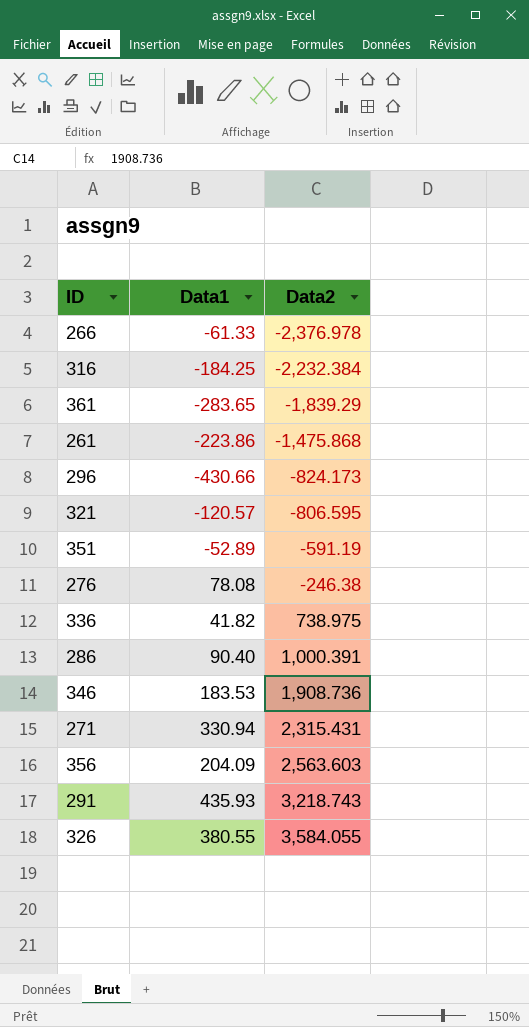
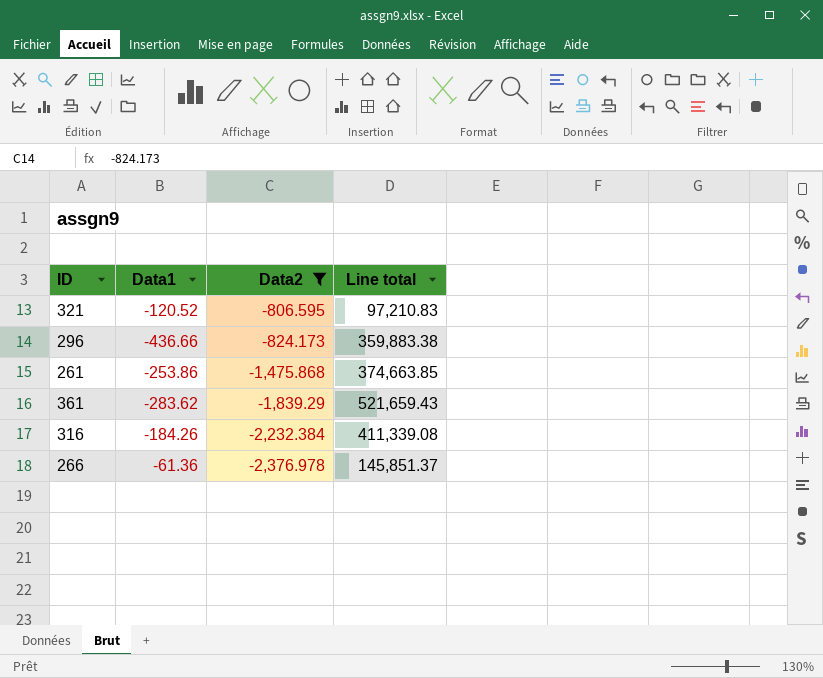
filter: none -> Data2 <= -806.595
row order: Data2 ascending -> Data2 descending
column Line total | formula: none -> [Data1] * [Data2]
321 | Data1: -120.57 -> -120.52
296 | Data1: -430.66 -> -436.66
261 | Data1: -223.86 -> -253.86
361 | Data1: -283.65 -> -283.62
316 | Data1: -184.25 -> -184.26
266 | Data1: -61.33 -> -61.36

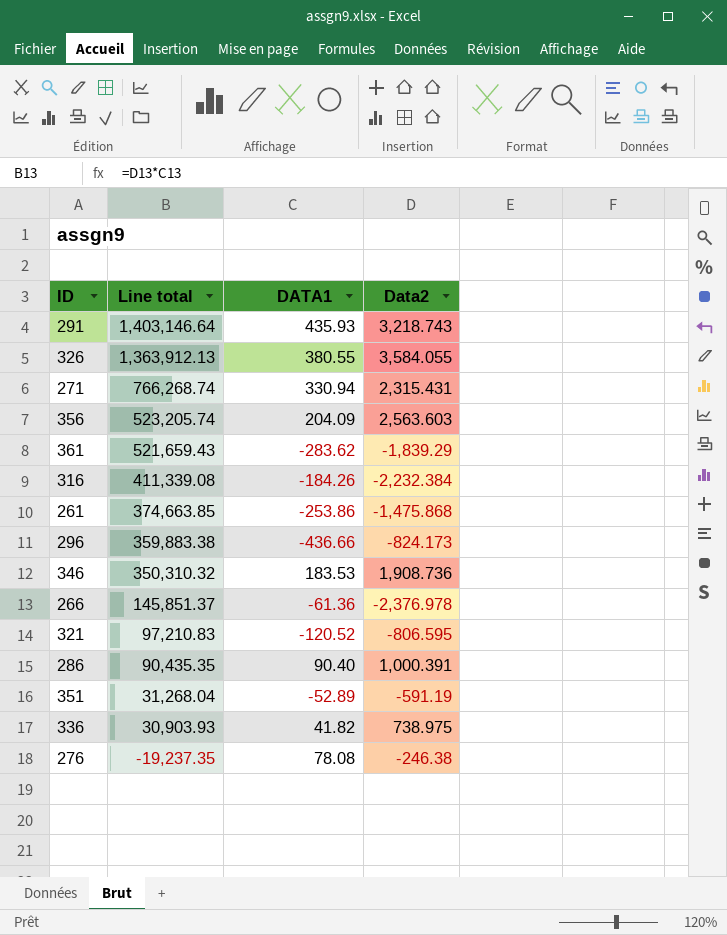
filter: Data2 <= -806.595 -> none
row order: Data2 descending -> Line total descending
column Line total | position: 4 -> 2
column name: Data1 -> DATA1

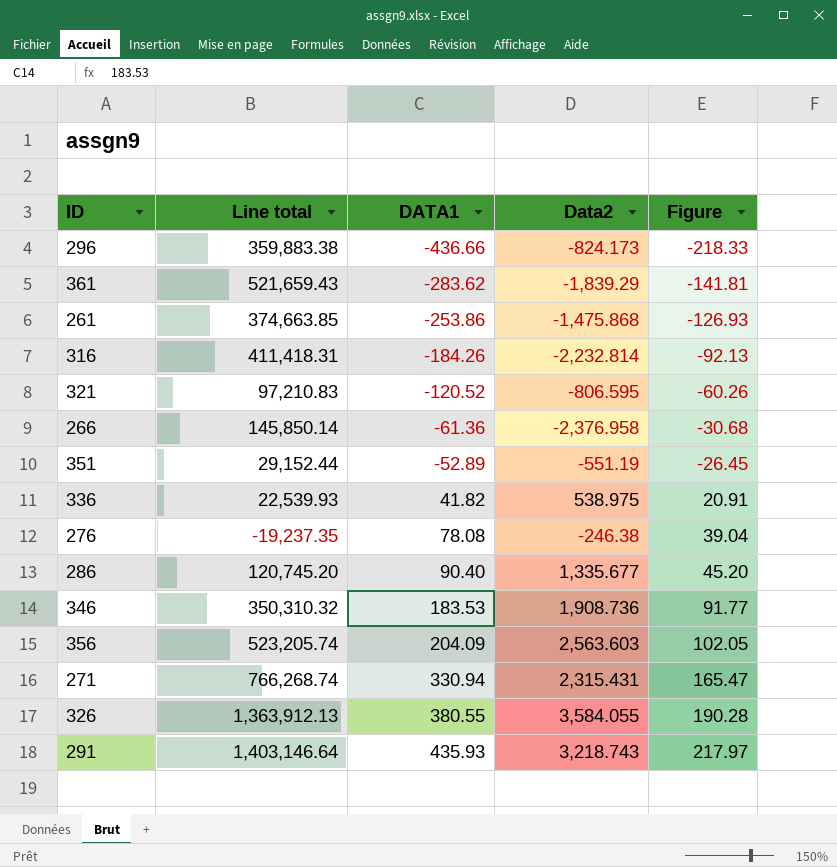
row order: Line total descending -> DATA1 ascending
column Figure | formula: none -> [DATA1] * 0.5
316 | Line total: 411,339.08 -> 411,418.31
316 | Data2: -2,232.384 -> -2,232.814
266 | Line total: 145,851.37 -> 145,850.14
266 | Data2: -2,376.978 -> -2,376.958
351 | Line total: 31,268.04 -> 29,152.44
351 | Data2: -591.19 -> -551.19
336 | Line total: 30,903.93 -> 22,539.93
336 | Data2: 738.975 -> 538.975
286 | Line total: 90,435.35 -> 120,745.20
286 | Data2: 1,000.391 -> 1,335.677

